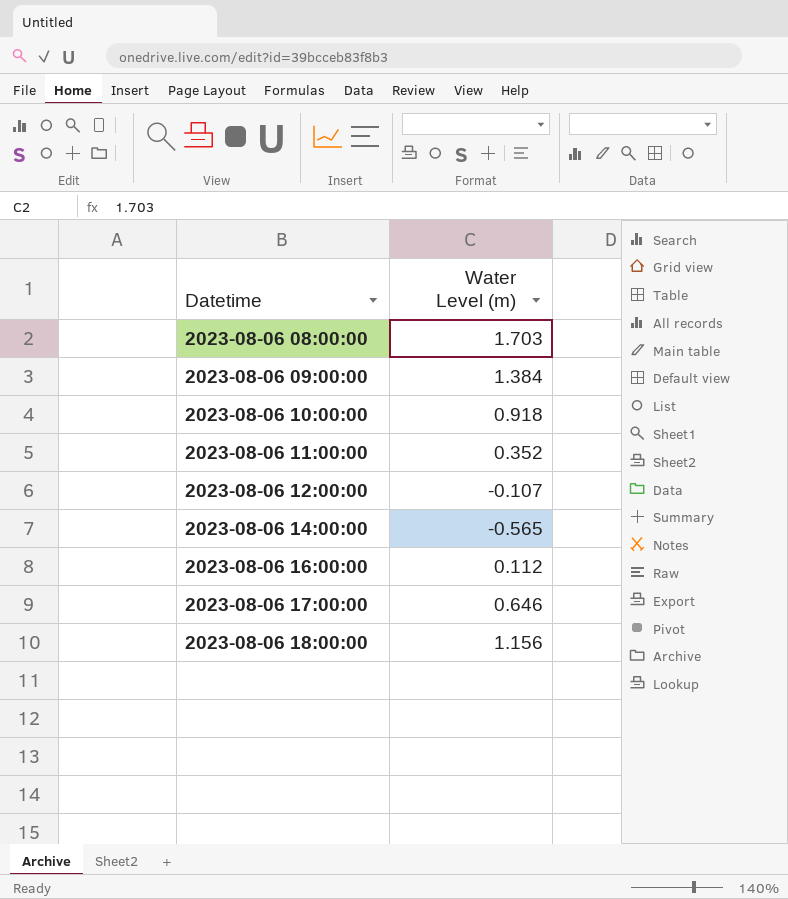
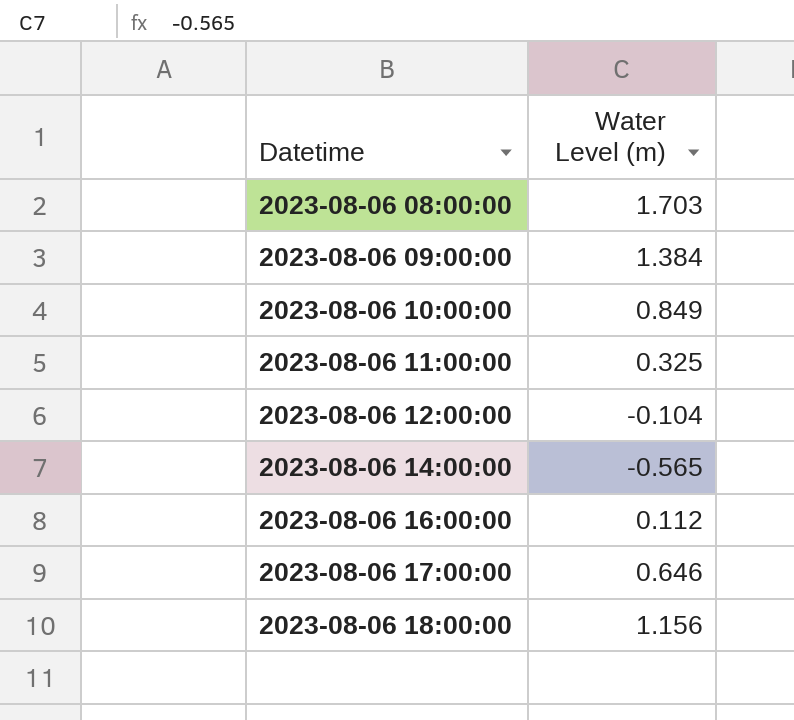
2023-08-06 10:00:00 | Water Level (m): 0.918 -> 0.849
2023-08-06 11:00:00 | Water Level (m): 0.352 -> 0.325
2023-08-06 12:00:00 | Water Level (m): -0.107 -> -0.104

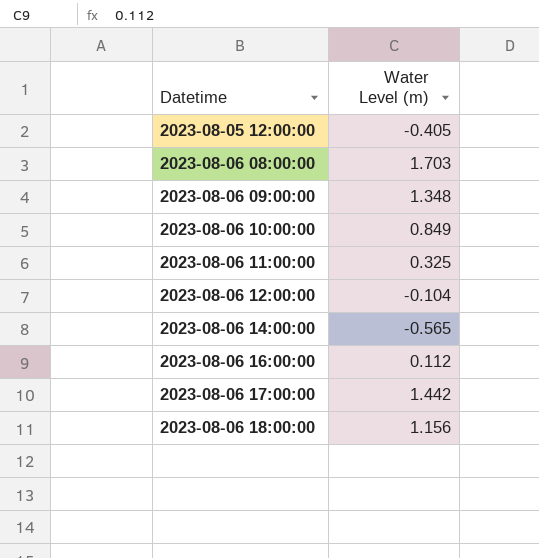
row 2023-08-05 12:00:00: none -> -0.405
2023-08-06 09:00:00 | Water Level (m): 1.384 -> 1.348
2023-08-06 17:00:00 | Water Level (m): 0.646 -> 1.442

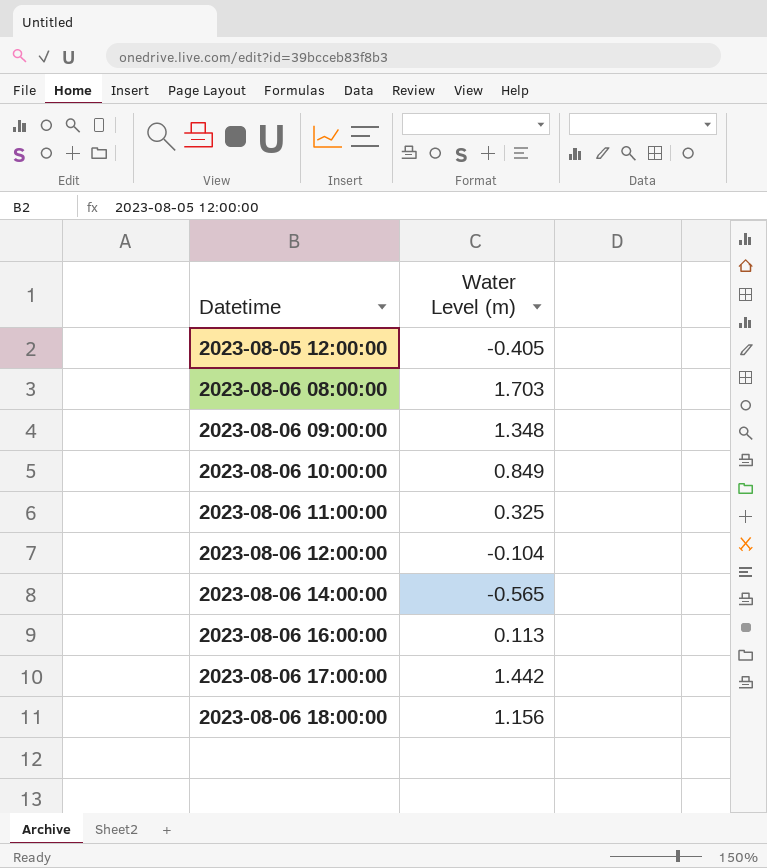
2023-08-06 16:00:00 | Water Level (m): 0.112 -> 0.113

